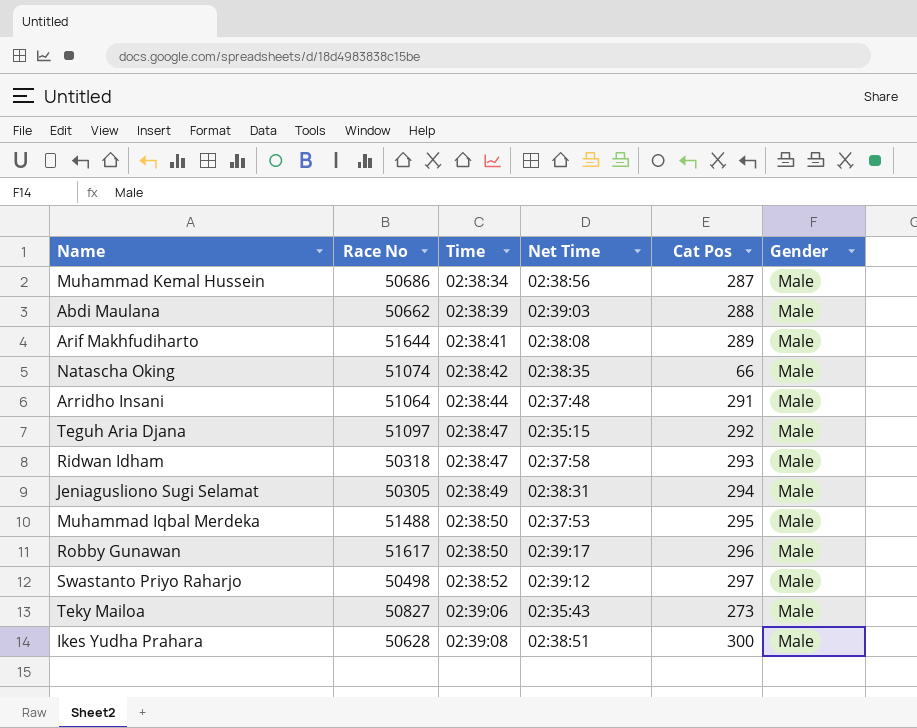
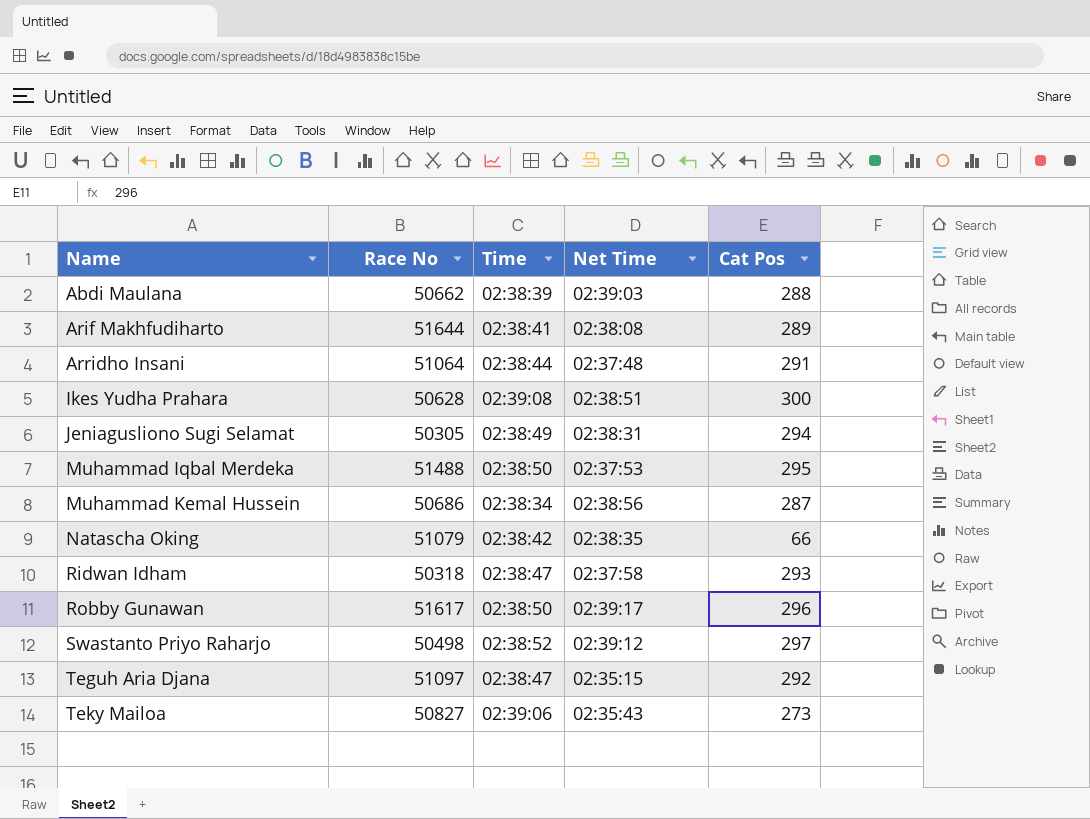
row order: Time ascending -> Name ascending
column Gender | position: 6 -> none
Natascha Oking | Race No: 51074 -> 51079

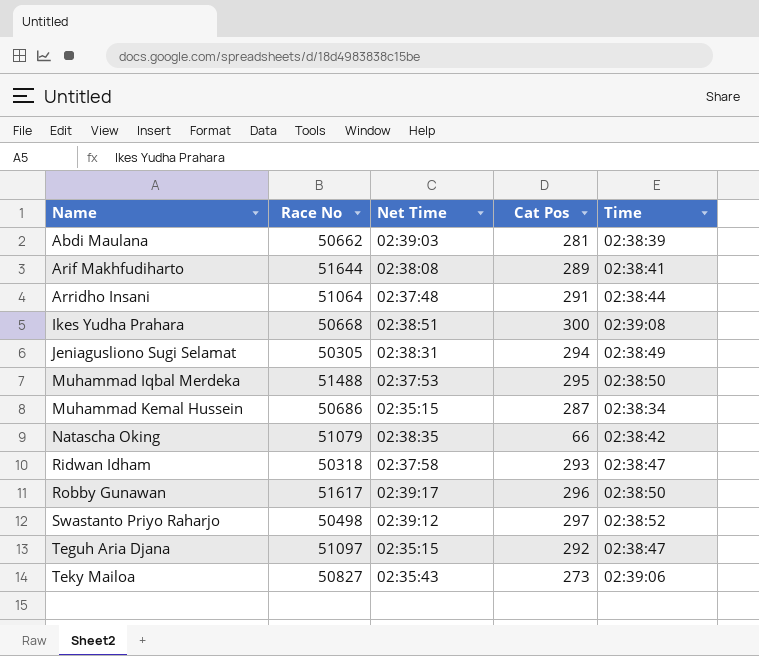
column Time | position: 3 -> 5
Abdi Maulana | Cat Pos: 288 -> 281
Ikes Yudha Prahara | Race No: 50628 -> 50668
Muhammad Kemal Hussein | Net Time: 02:38:56 -> 02:35:15

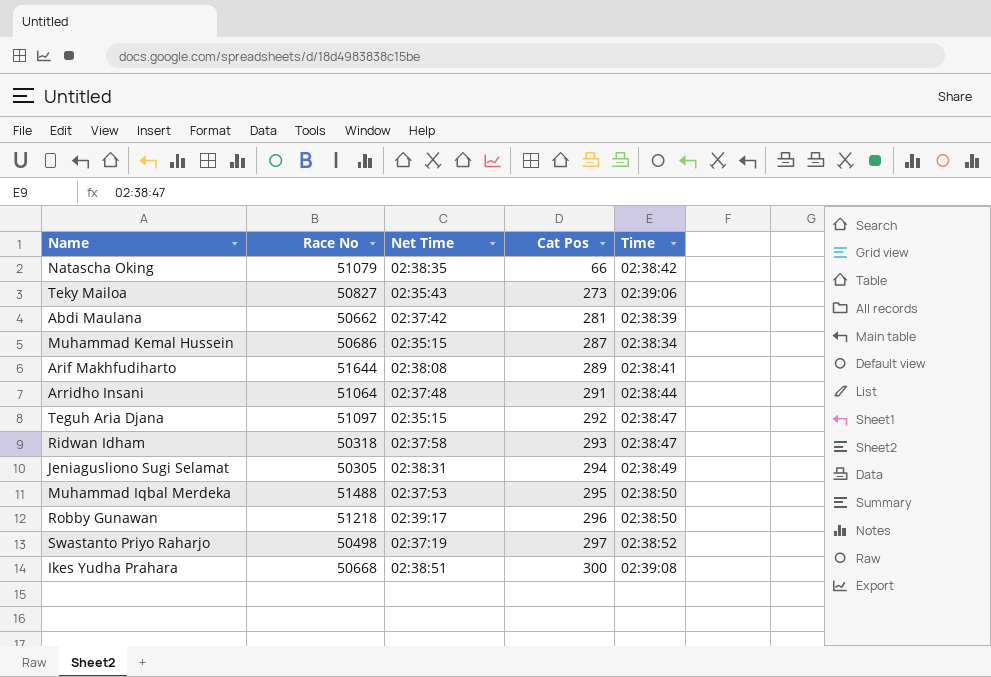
row order: Name ascending -> Cat Pos ascending
Abdi Maulana | Net Time: 02:39:03 -> 02:37:42
Robby Gunawan | Race No: 51617 -> 51218
Swastanto Priyo Raharjo | Net Time: 02:39:12 -> 02:37:19

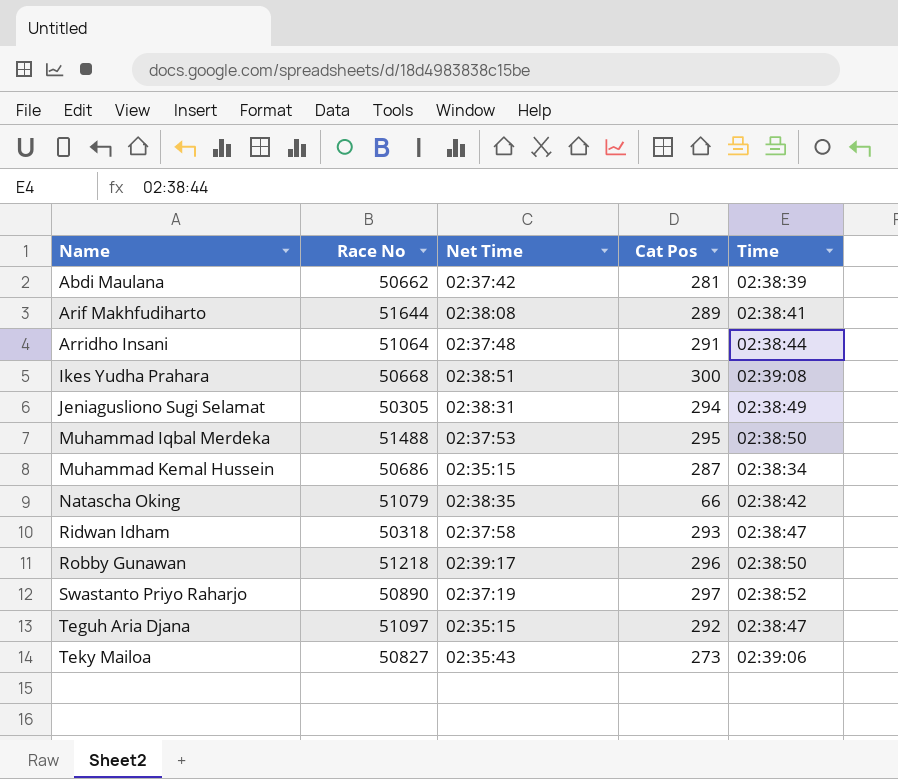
row order: Cat Pos ascending -> Name ascending
Swastanto Priyo Raharjo | Race No: 50498 -> 50890

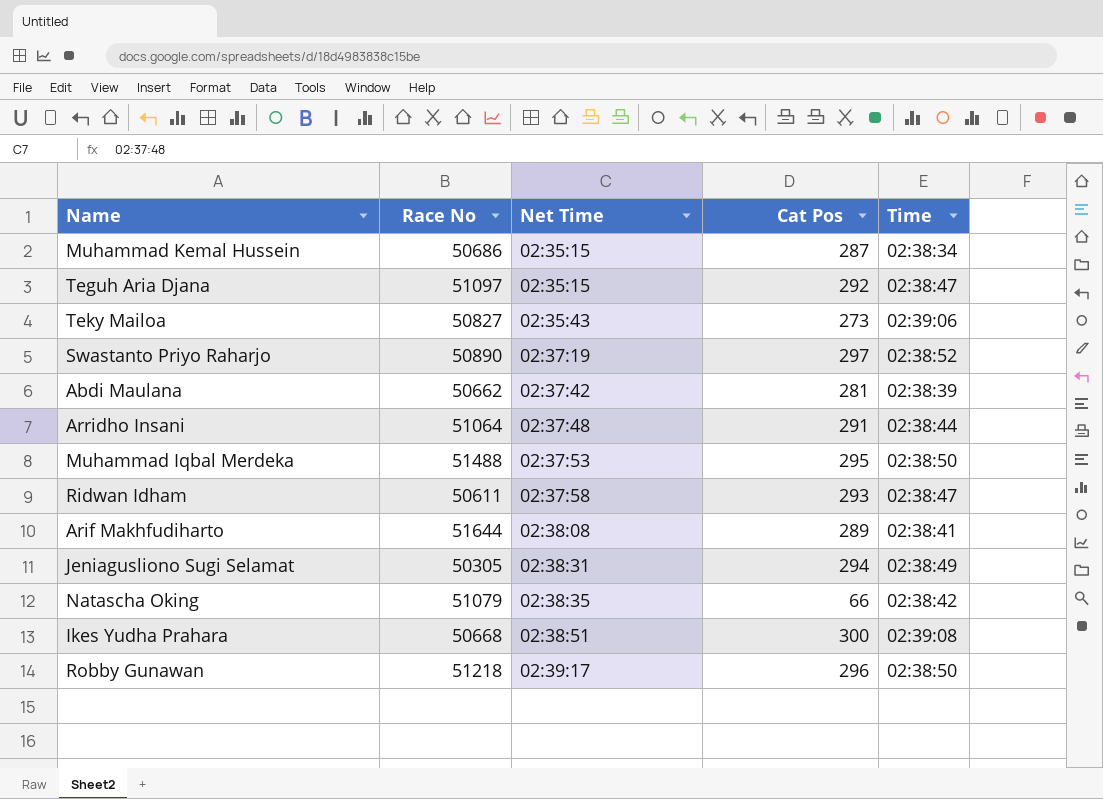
row order: Name ascending -> Net Time ascending
Ridwan Idham | Race No: 50318 -> 50611

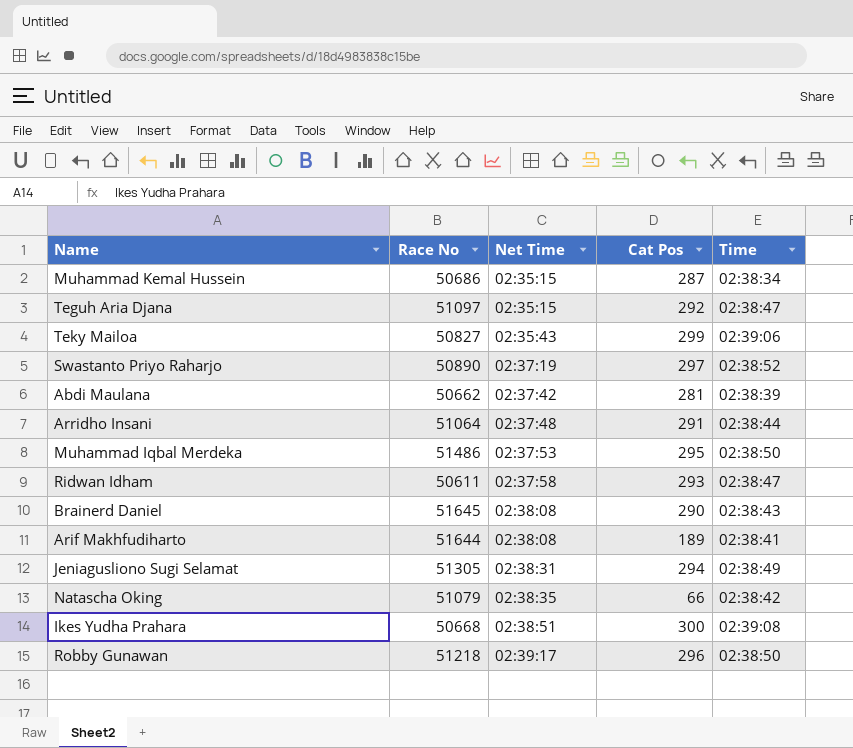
Teky Mailoa | Cat Pos: 273 -> 299
Muhammad Iqbal Merdeka | Race No: 51488 -> 51486
row Brainerd Daniel: none -> 51645 | 02:38:08 | 290 | 02:38:43
Arif Makhfudiharto | Cat Pos: 289 -> 189
Jeniagusliono Sugi Selamat | Race No: 50305 -> 51305

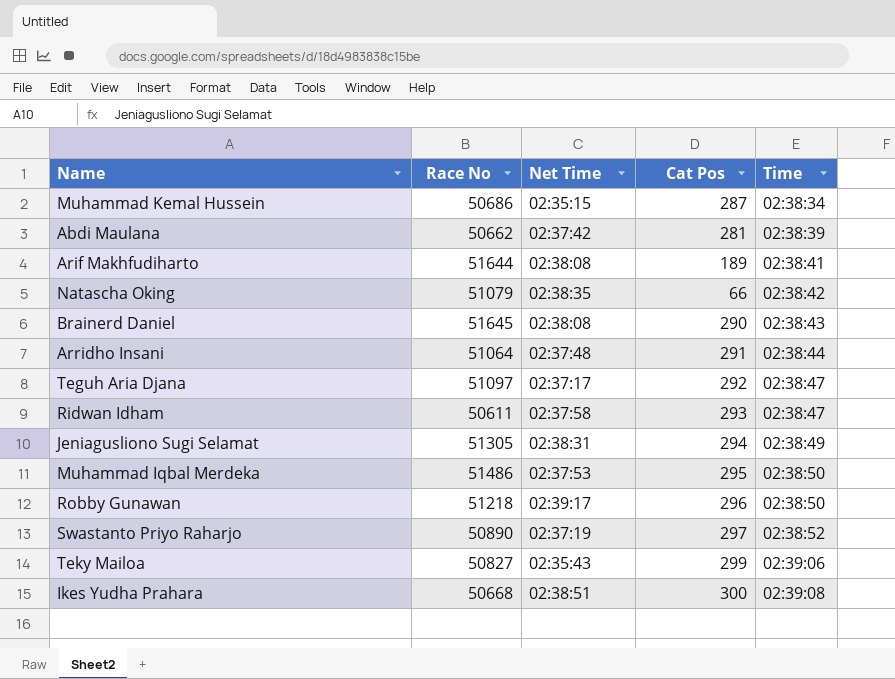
row order: Net Time ascending -> Time ascending
Teguh Aria Djana | Net Time: 02:35:15 -> 02:37:17

